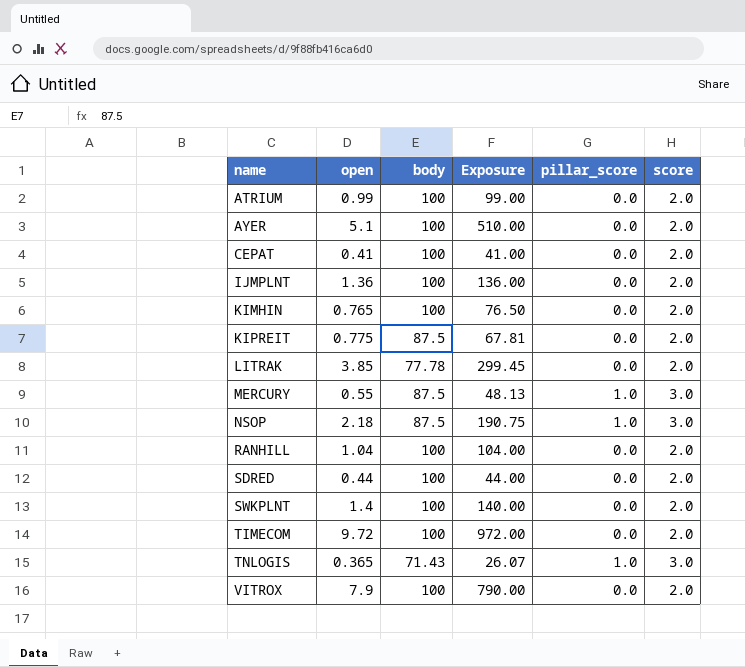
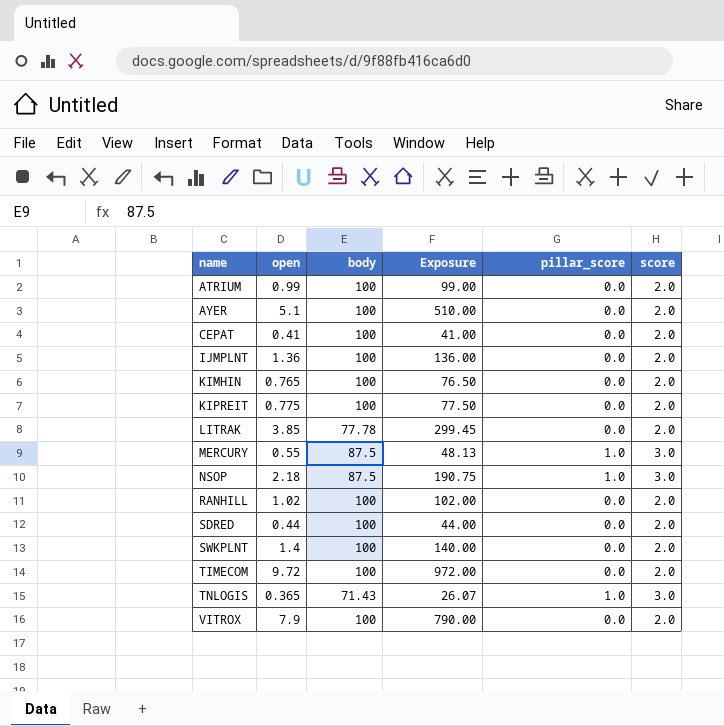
KIPREIT | body: 87.5 -> 100
KIPREIT | Exposure: 67.81 -> 77.50
RANHILL | open: 1.04 -> 1.02
RANHILL | Exposure: 104.00 -> 102.00

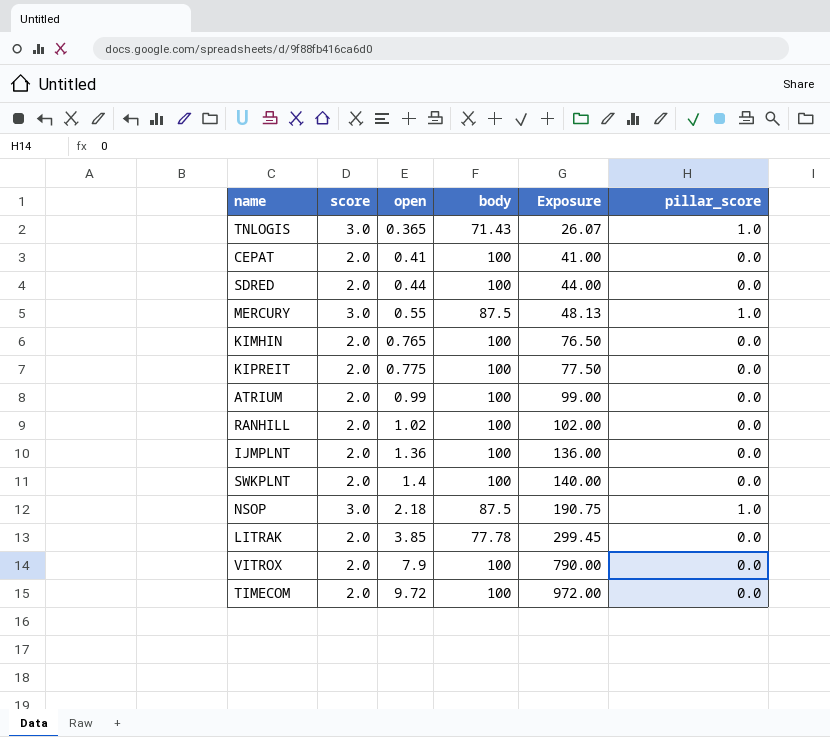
row order: name ascending -> open ascending
column score | position: 6 -> 2
row AYER: 5.1 | 100 | 510.00 | 0.0 | 2.0 -> none

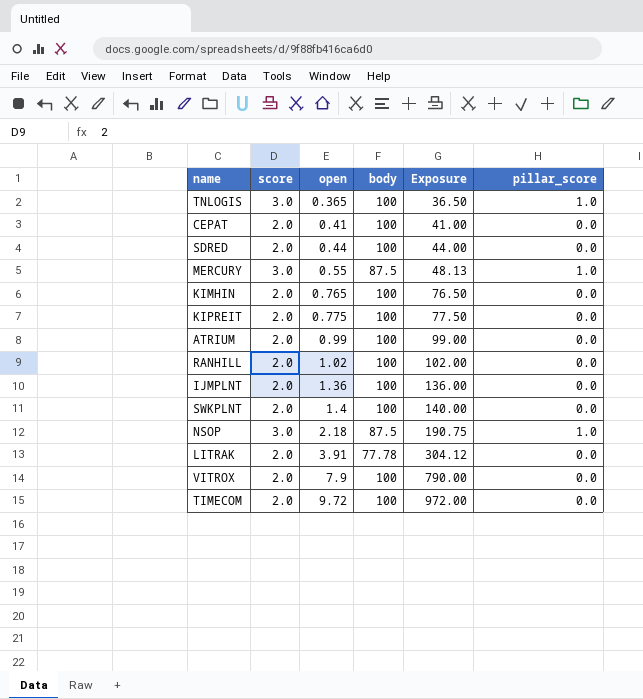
TNLOGIS | body: 71.43 -> 100
TNLOGIS | Exposure: 26.07 -> 36.50
LITRAK | open: 3.85 -> 3.91
LITRAK | Exposure: 299.45 -> 304.12

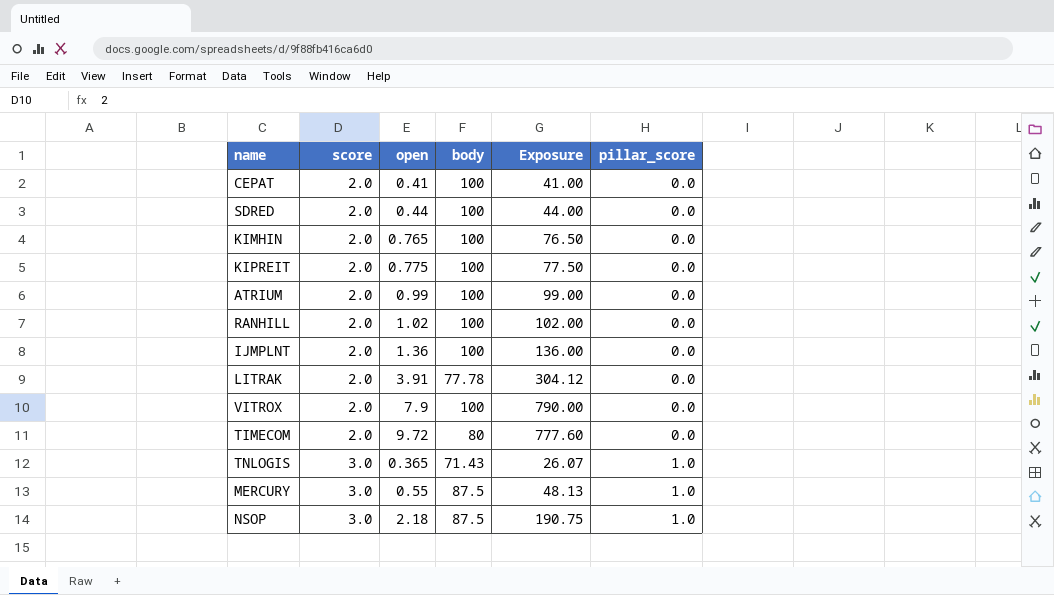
row order: open ascending -> score ascending
row SWKPLNT: 2.0 | 1.4 | 100 | 140.00 | 0.0 -> none
TIMECOM | body: 100 -> 80
TIMECOM | Exposure: 972.00 -> 777.60
TNLOGIS | body: 100 -> 71.43
TNLOGIS | Exposure: 36.50 -> 26.07

